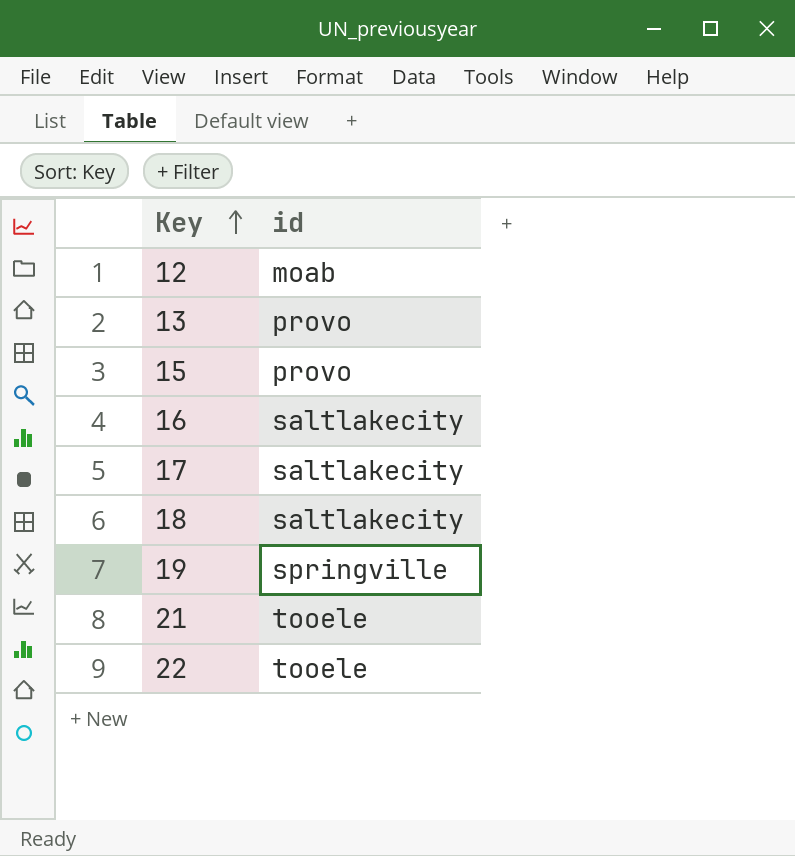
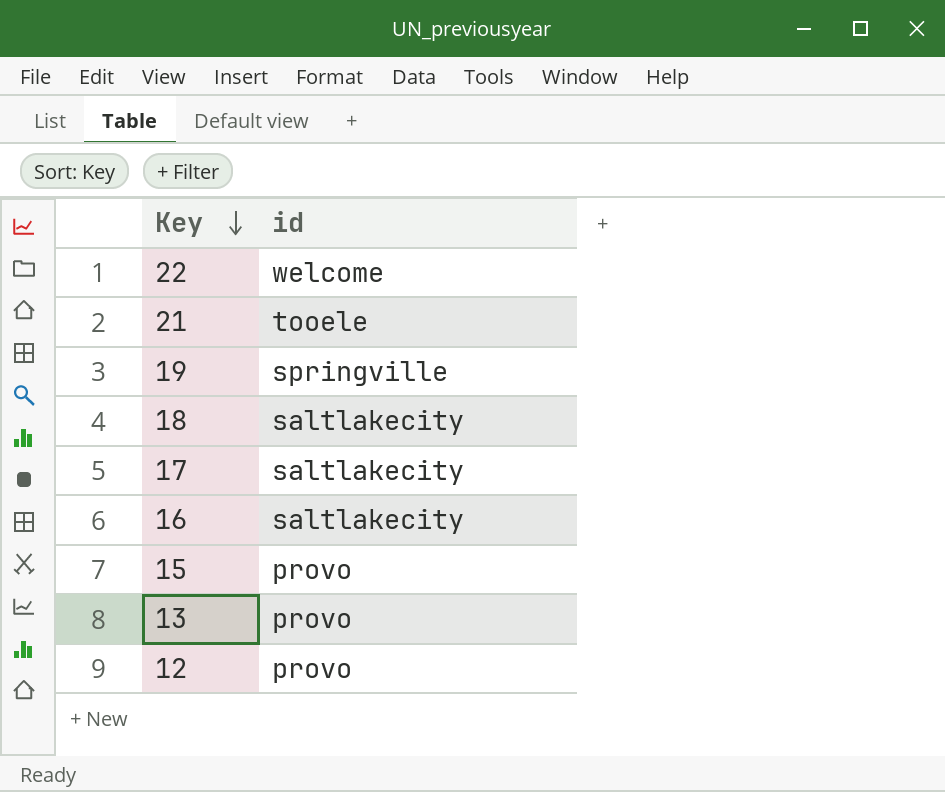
row order: Key ascending -> Key descending
22 | id: tooele -> welcome
12 | id: moab -> provo

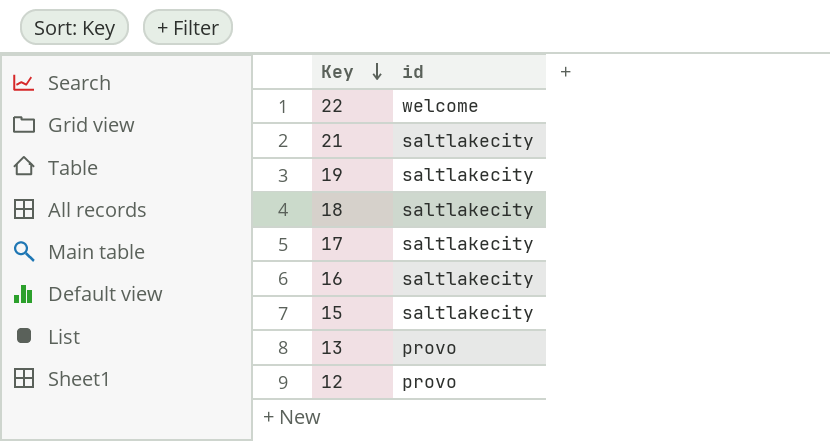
21 | id: tooele -> saltlakecity
19 | id: springville -> saltlakecity
15 | id: provo -> saltlakecity

